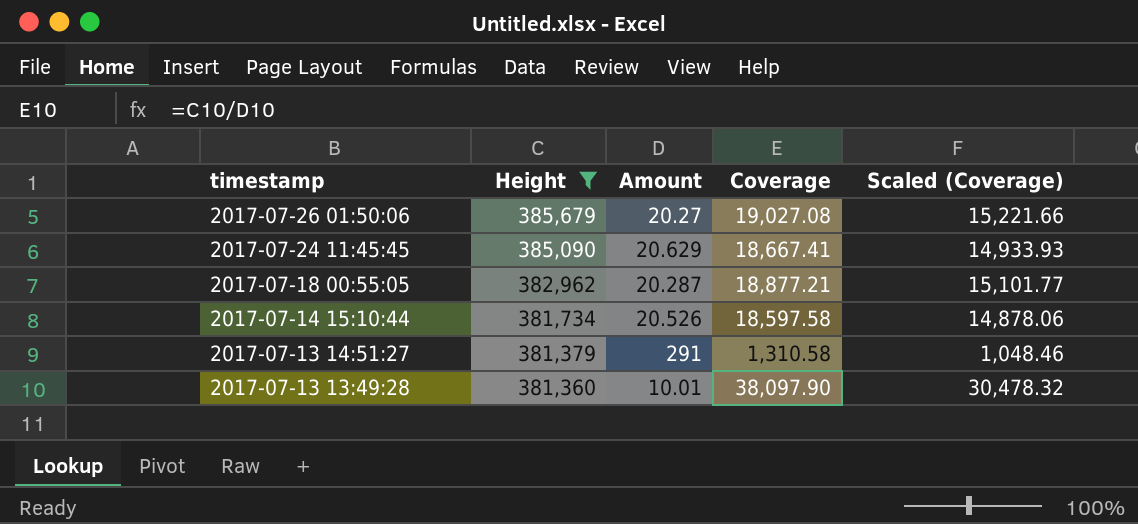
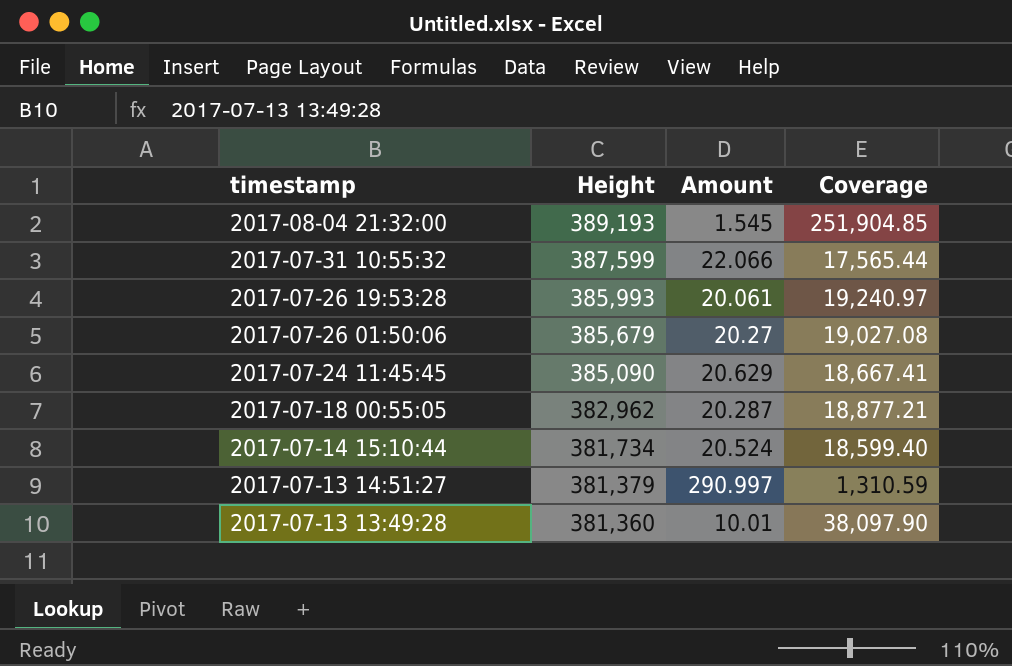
filter: Height <= 385,679 -> none
column Scaled (Coverage) | formula: [Coverage] * 0.8 -> none
2017-07-14 15:10:44 | Amount: 20.526 -> 20.524
2017-07-14 15:10:44 | Coverage: 18,597.58 -> 18,599.40
2017-07-13 14:51:27 | Amount: 291 -> 290.997
2017-07-13 14:51:27 | Coverage: 1,310.58 -> 1,310.59

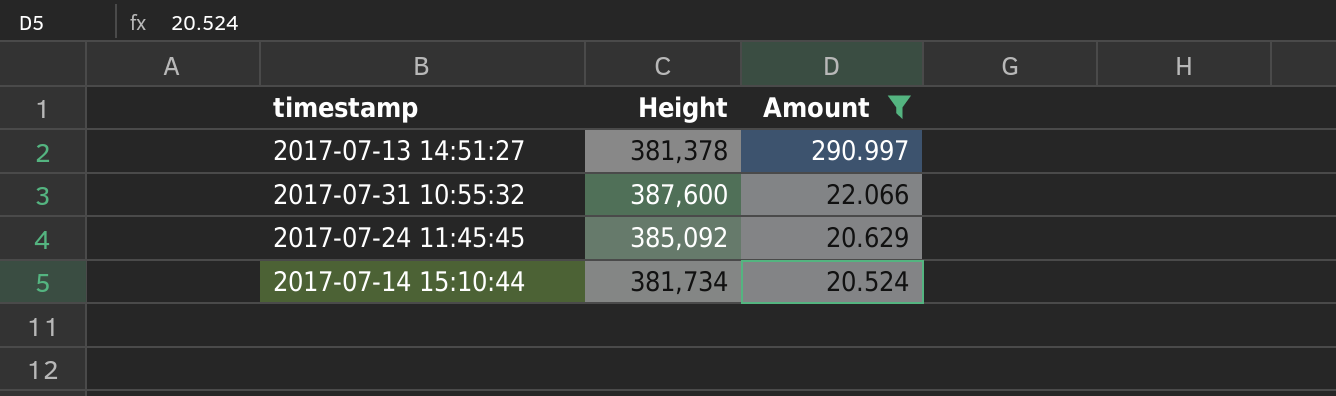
filter: none -> Amount >= 20.524
row order: timestamp descending -> Amount descending
column Coverage | formula: [Height] / [Amount] -> none
2017-07-13 14:51:27 | Height: 381,379 -> 381,378
2017-07-31 10:55:32 | Height: 387,599 -> 387,600
2017-07-24 11:45:45 | Height: 385,090 -> 385,092

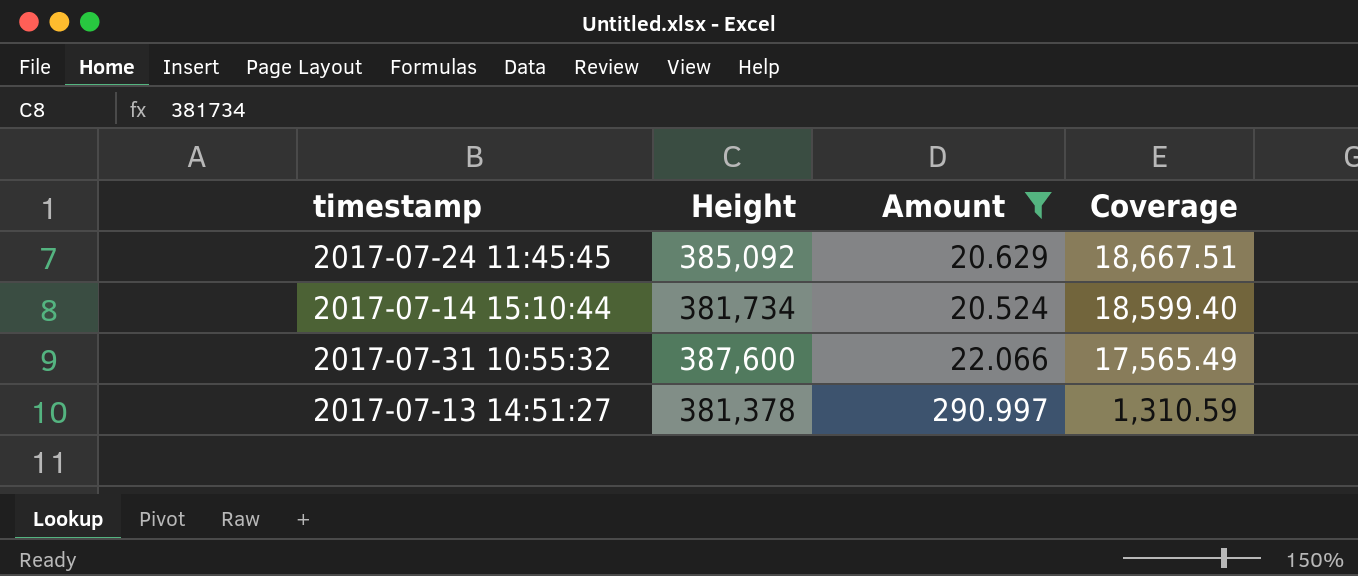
row order: Amount descending -> Coverage descending
column Coverage | formula: none -> [Height] / [Amount]

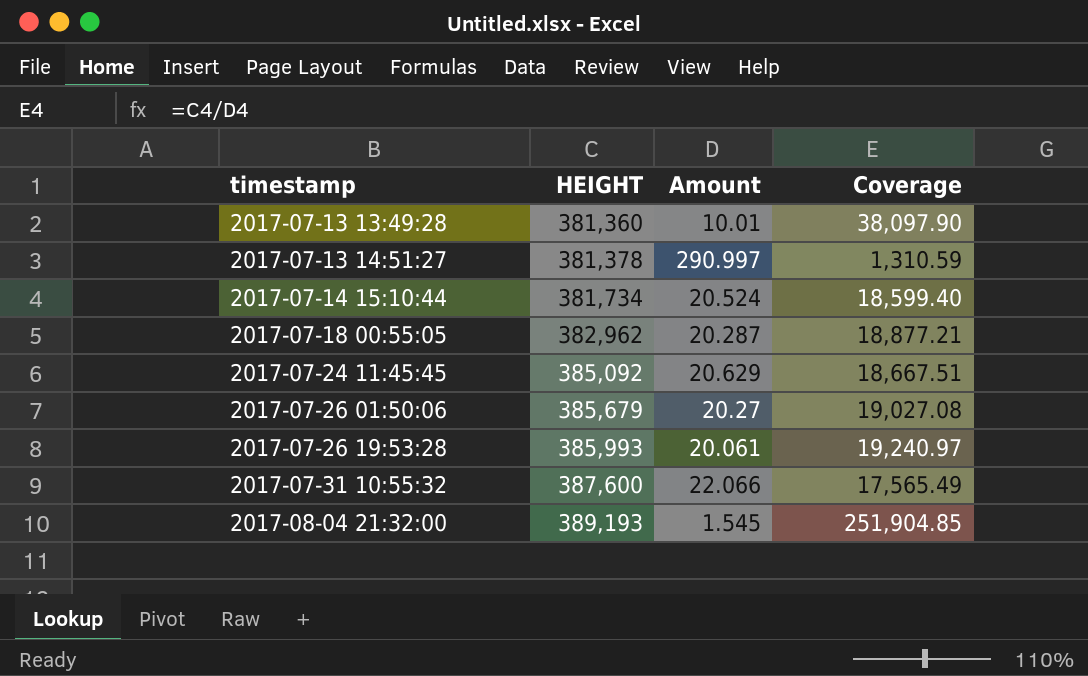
filter: Amount >= 20.524 -> none
row order: Coverage descending -> timestamp ascending
column name: Height -> HEIGHT

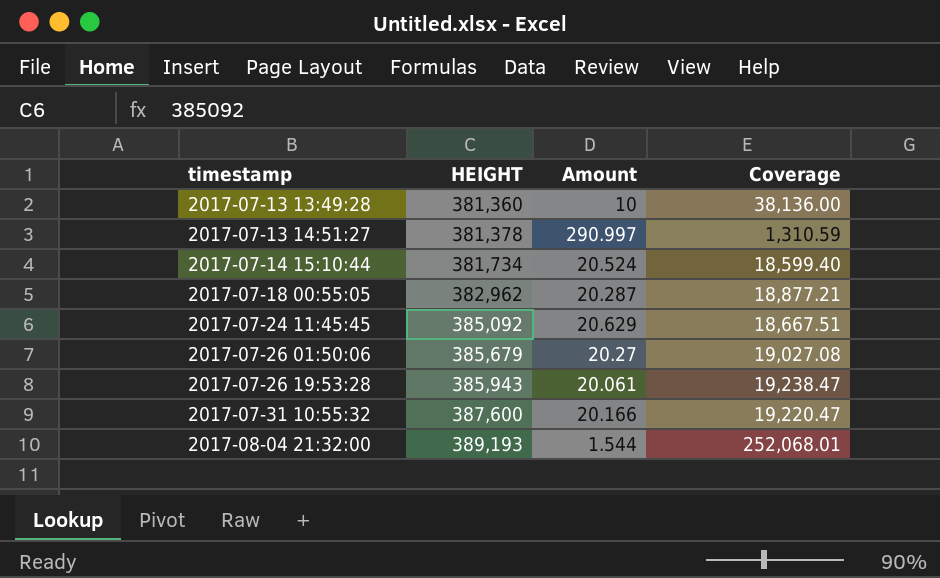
2017-07-13 13:49:28 | Amount: 10.01 -> 10
2017-07-13 13:49:28 | Coverage: 38,097.90 -> 38,136.00
2017-07-26 19:53:28 | HEIGHT: 385,993 -> 385,943
2017-07-26 19:53:28 | Coverage: 19,240.97 -> 19,238.47
2017-07-31 10:55:32 | Amount: 22.066 -> 20.166
2017-07-31 10:55:32 | Coverage: 17,565.49 -> 19,220.47
2017-08-04 21:32:00 | Amount: 1.545 -> 1.544
2017-08-04 21:32:00 | Coverage: 251,904.85 -> 252,068.01

